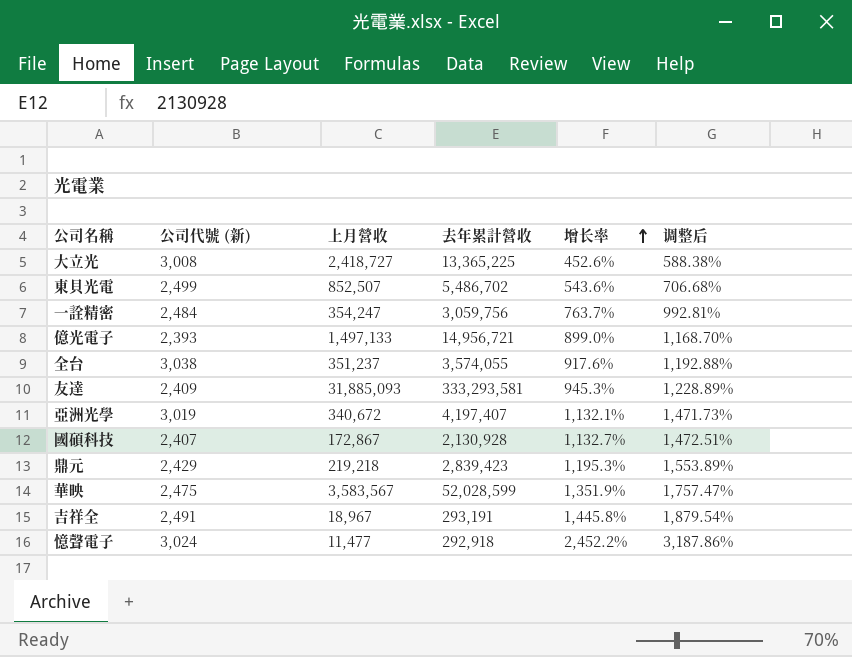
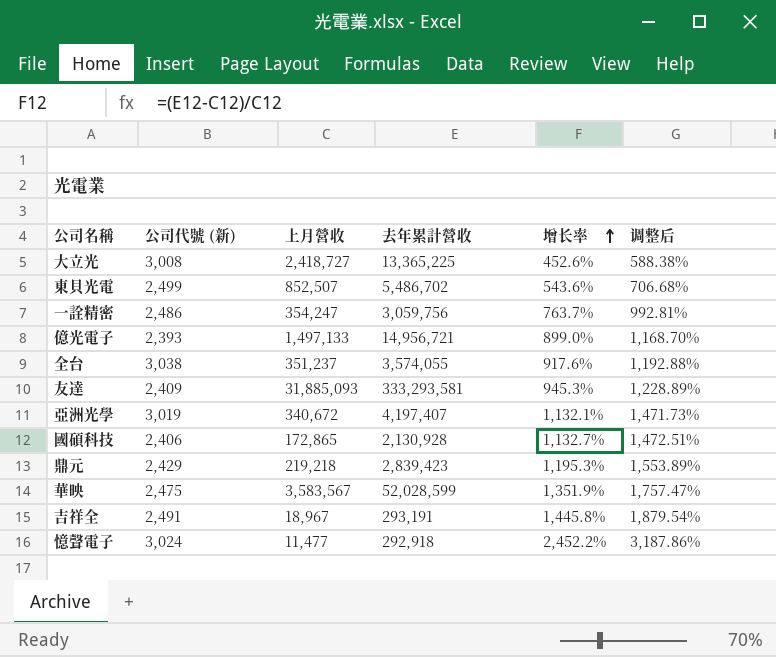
一詮精密 | 公司代號 (新): 2,484 -> 2,486
國碩科技 | 公司代號 (新): 2,407 -> 2,406
國碩科技 | 上月營收: 172,867 -> 172,865

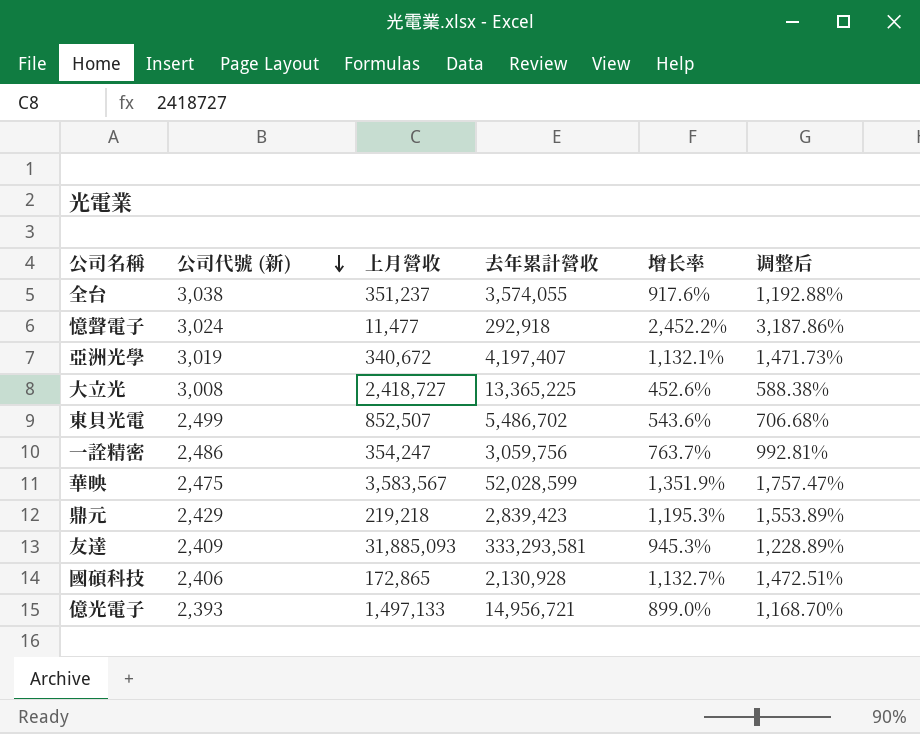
row order: 增长率 ascending -> 公司代號 (新) descending
row 吉祥全: 2,491 | 18,967 | 293,191 | 1,445.8% | 1,879.54% -> none

